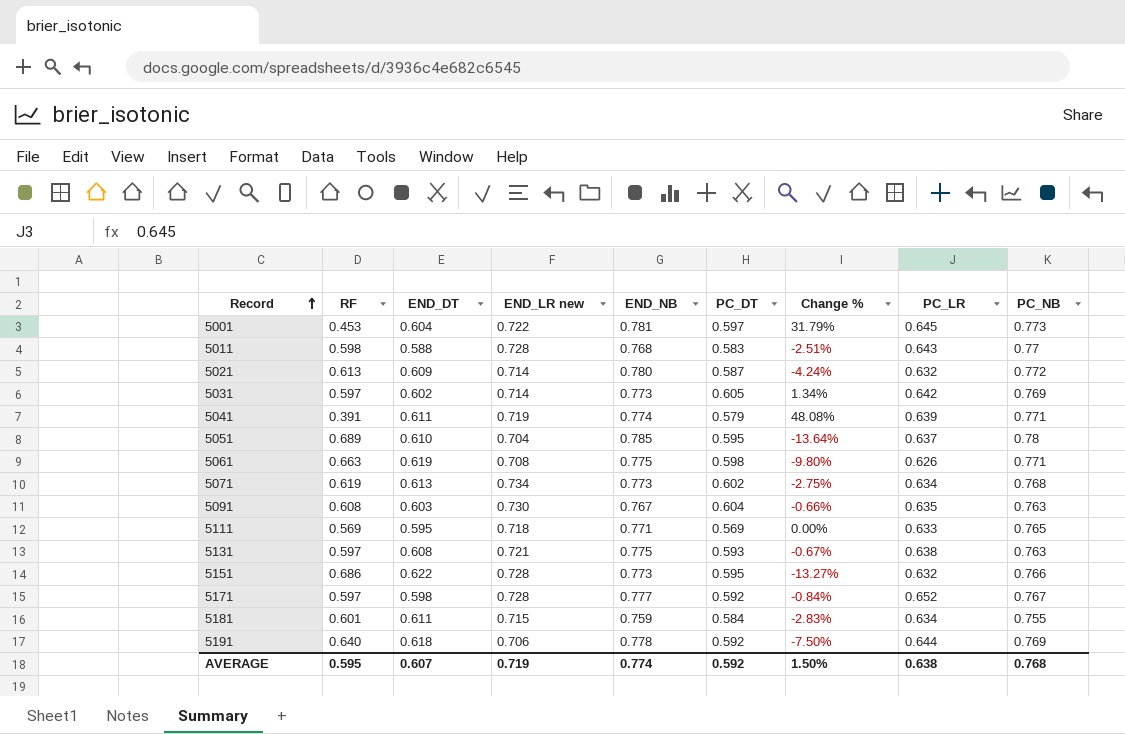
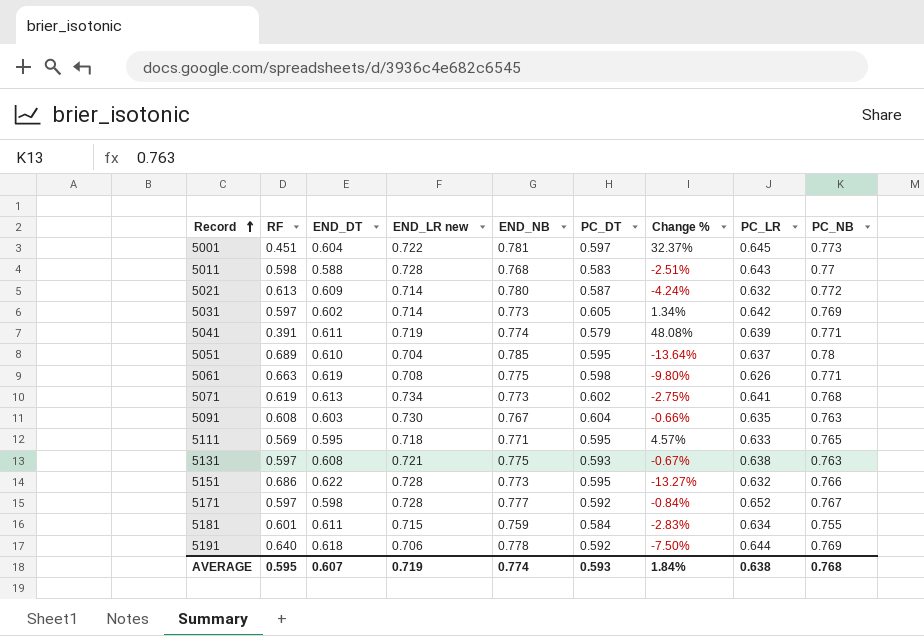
5001 | RF: 0.453 -> 0.451
5001 | Change %: 31.79% -> 32.37%
5071 | PC_LR: 0.634 -> 0.641
5111 | PC_DT: 0.569 -> 0.595
5111 | Change %: 0.00% -> 4.57%
AVERAGE | PC_DT: 0.592 -> 0.593
AVERAGE | Change %: 1.50% -> 1.84%

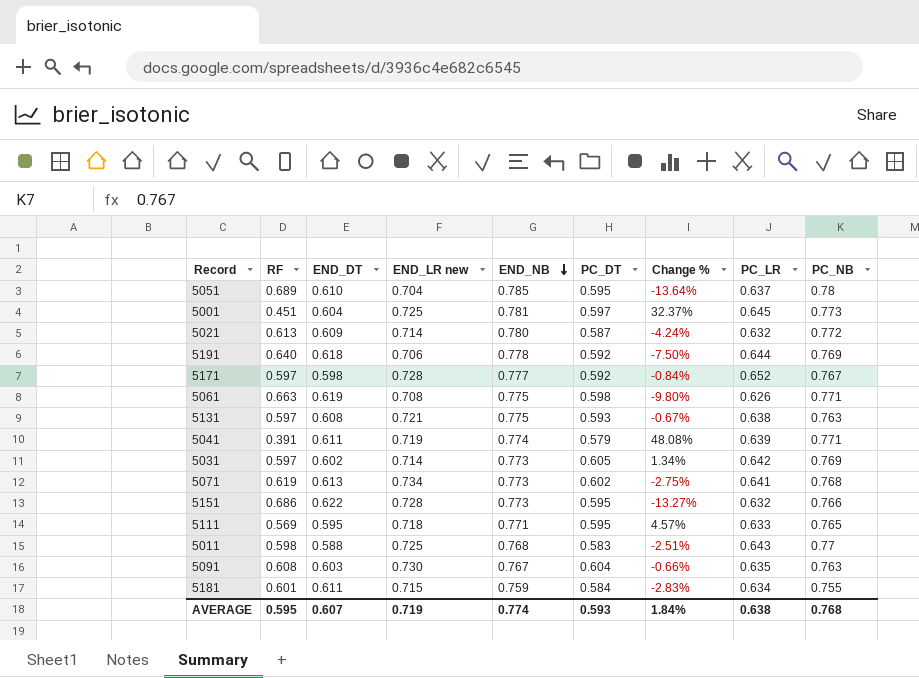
row order: Record ascending -> END_NB descending
5001 | END_LR new: 0.722 -> 0.725
5011 | END_LR new: 0.728 -> 0.725

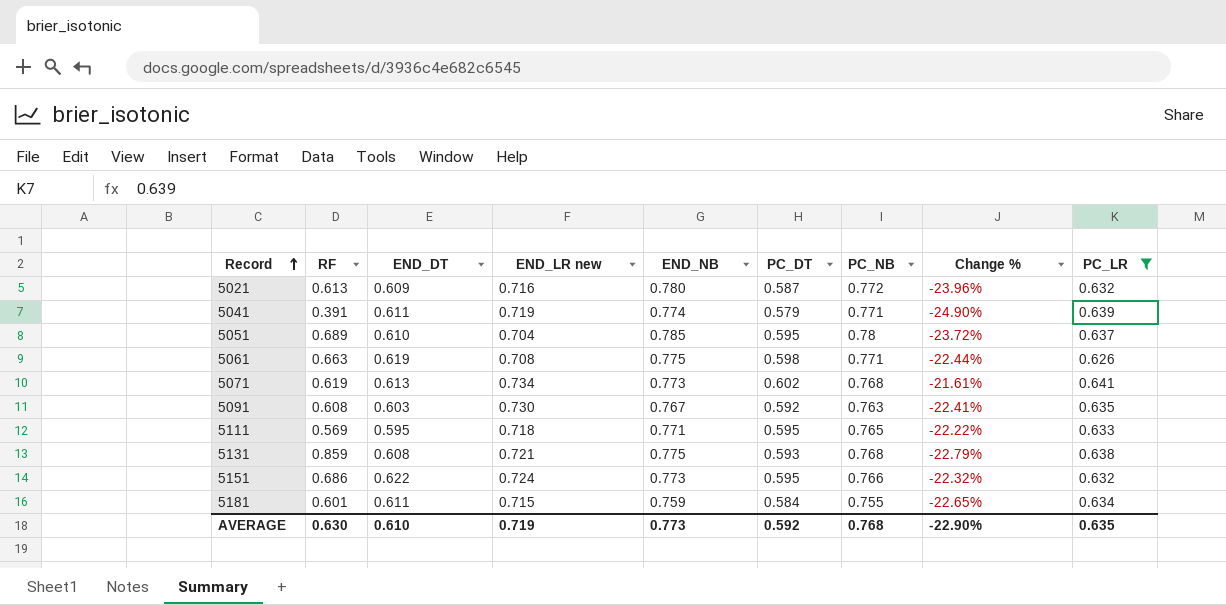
filter: none -> PC_LR <= 0.641
row order: END_NB descending -> Record ascending
column PC_NB | position: 9 -> 7
column Change % | formula: ([PC_DT] - [RF]) / [RF] -> ([PC_DT] - [PC_NB]) / [PC_NB]
5021 | END_LR new: 0.714 -> 0.716
5091 | PC_DT: 0.604 -> 0.592
5131 | RF: 0.597 -> 0.859
5131 | PC_NB: 0.763 -> 0.768
5151 | END_LR new: 0.728 -> 0.724
AVERAGE | RF: 0.595 -> 0.630
AVERAGE | END_DT: 0.607 -> 0.610
AVERAGE | END_NB: 0.774 -> 0.773
AVERAGE | PC_DT: 0.593 -> 0.592
AVERAGE | Change %: 1.84% -> -22.90%
AVERAGE | PC_LR: 0.638 -> 0.635

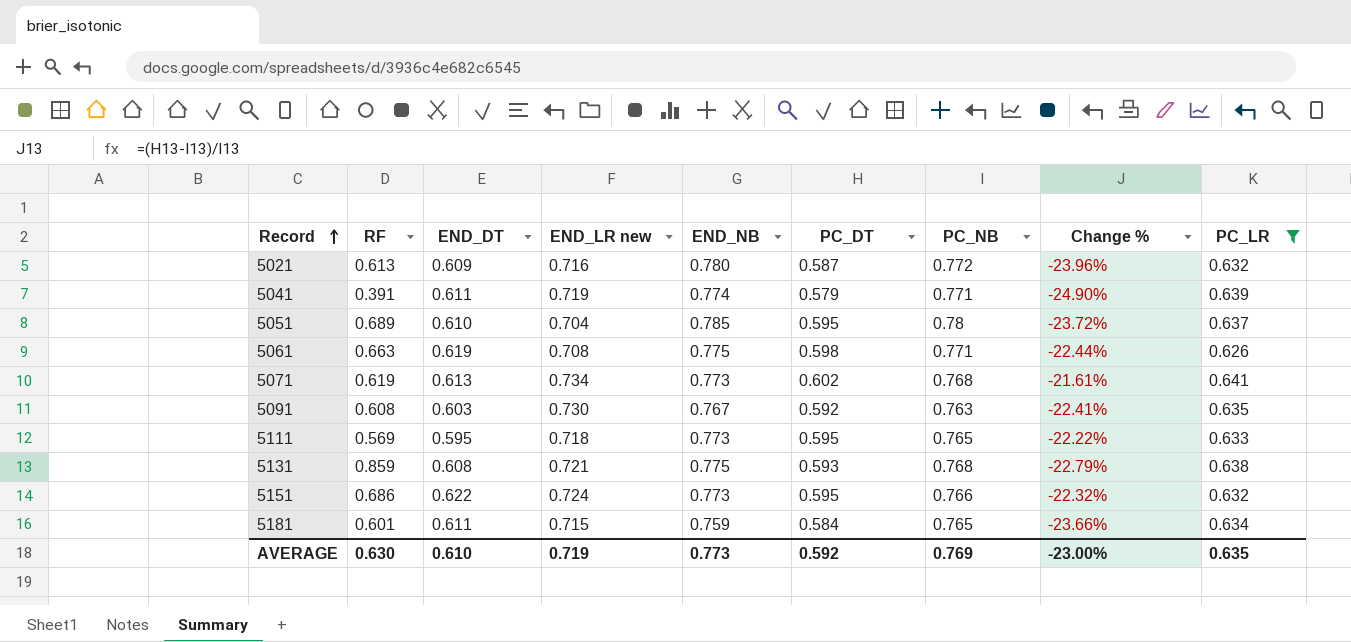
5111 | END_NB: 0.771 -> 0.773
5181 | PC_NB: 0.755 -> 0.765
5181 | Change %: -22.65% -> -23.66%
AVERAGE | PC_NB: 0.768 -> 0.769
AVERAGE | Change %: -22.90% -> -23.00%

